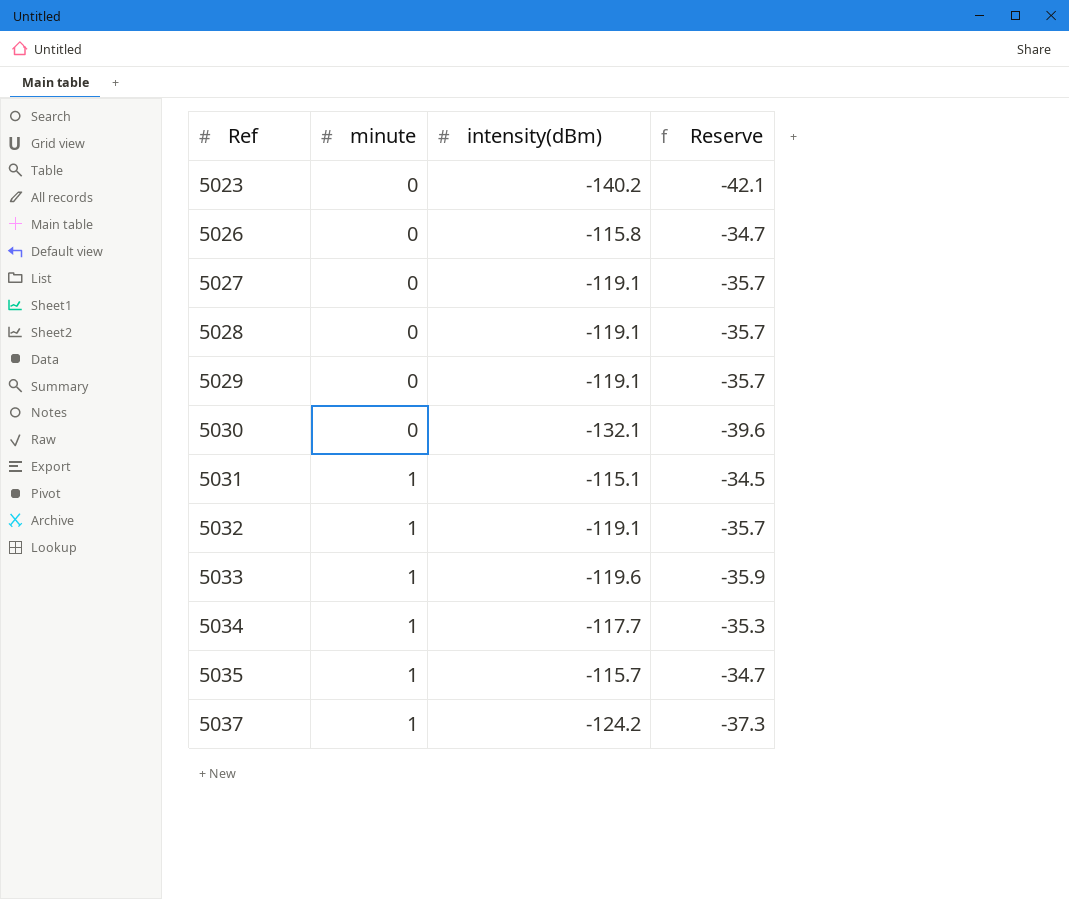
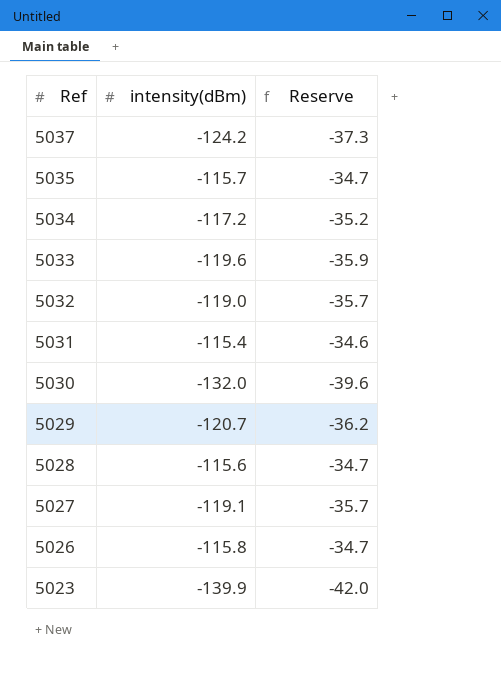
row order: Ref ascending -> Ref descending
column minute | position: 2 -> none
5034 | intensity(dBm): -117.7 -> -117.2
5034 | Reserve: -35.3 -> -35.2
5032 | intensity(dBm): -119.1 -> -119.0
5031 | intensity(dBm): -115.1 -> -115.4
5031 | Reserve: -34.5 -> -34.6
5030 | intensity(dBm): -132.1 -> -132.0
5029 | intensity(dBm): -119.1 -> -120.7
5029 | Reserve: -35.7 -> -36.2
5028 | intensity(dBm): -119.1 -> -115.6
5028 | Reserve: -35.7 -> -34.7
5023 | intensity(dBm): -140.2 -> -139.9
5023 | Reserve: -42.1 -> -42.0

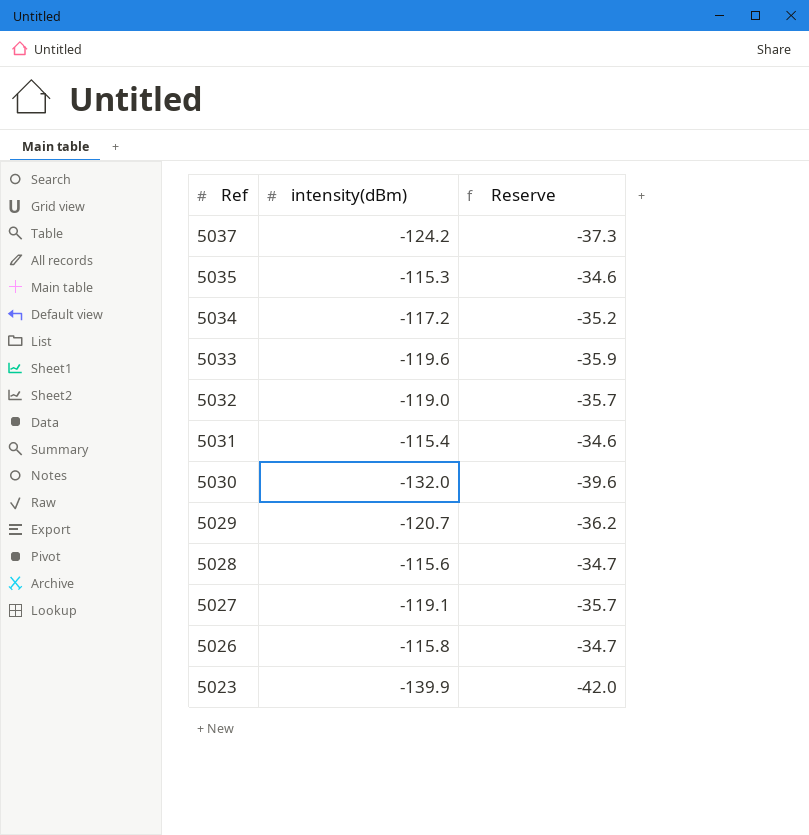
5035 | intensity(dBm): -115.7 -> -115.3
5035 | Reserve: -34.7 -> -34.6

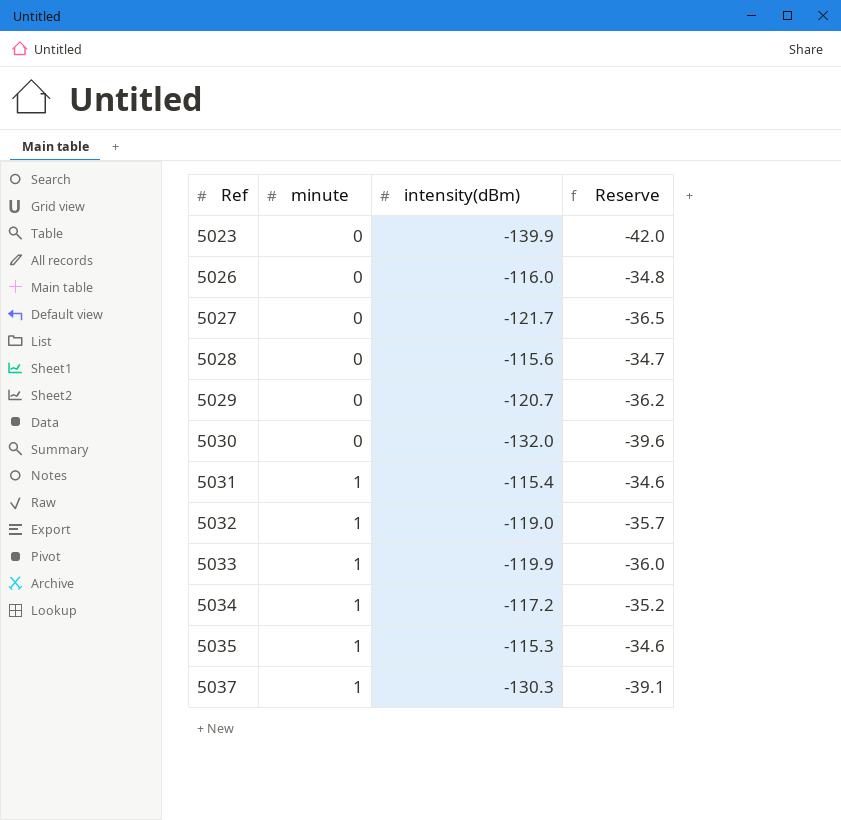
row order: Ref descending -> Ref ascending
column minute | position: none -> 2
5026 | intensity(dBm): -115.8 -> -116.0
5026 | Reserve: -34.7 -> -34.8
5027 | intensity(dBm): -119.1 -> -121.7
5027 | Reserve: -35.7 -> -36.5
5033 | intensity(dBm): -119.6 -> -119.9
5033 | Reserve: -35.9 -> -36.0
5037 | intensity(dBm): -124.2 -> -130.3
5037 | Reserve: -37.3 -> -39.1

